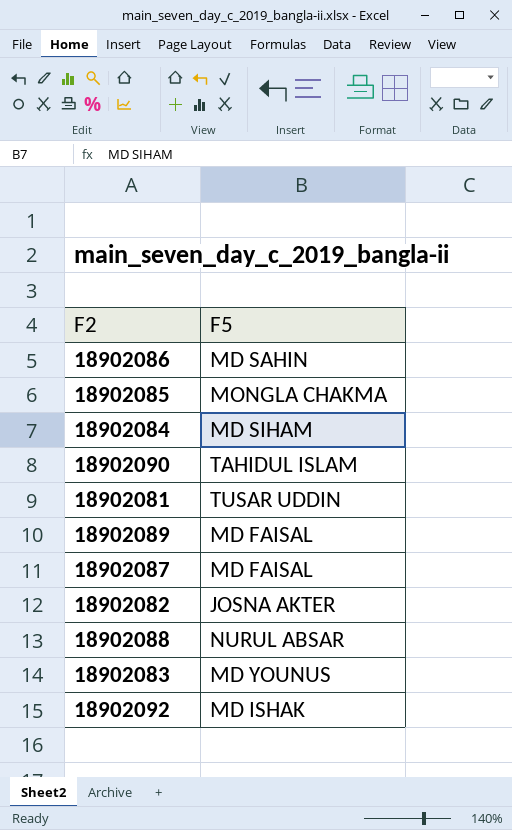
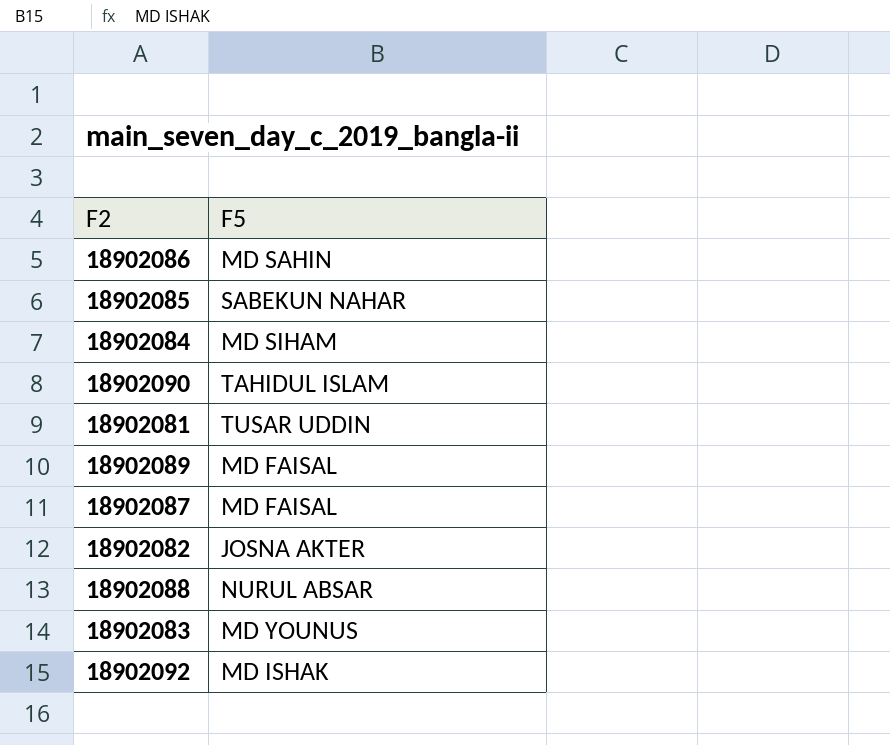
18902085 | F5: MONGLA CHAKMA -> SABEKUN NAHAR

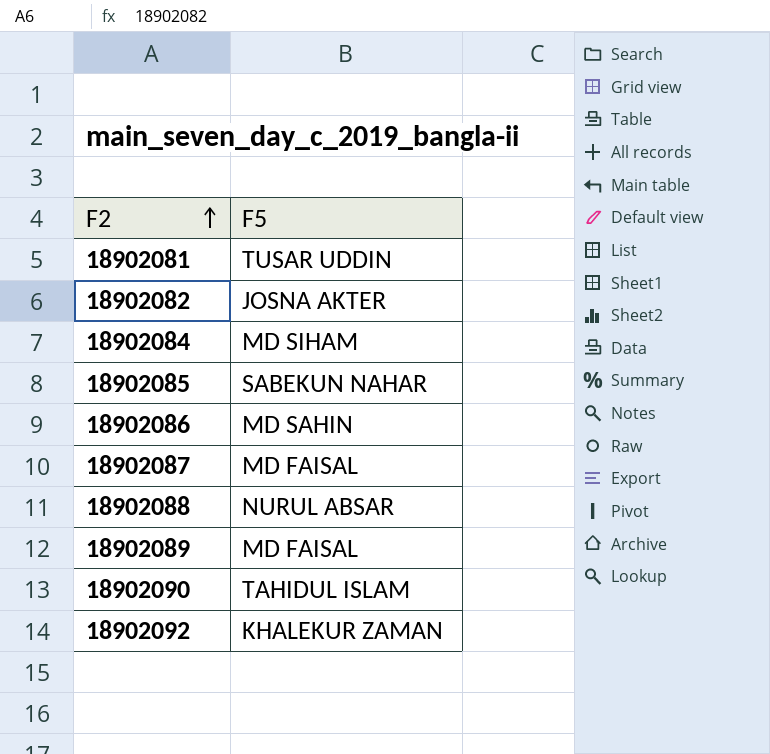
row order: none -> F2 ascending
row 18902083: MD YOUNUS -> none
18902092 | F5: MD ISHAK -> KHALEKUR ZAMAN

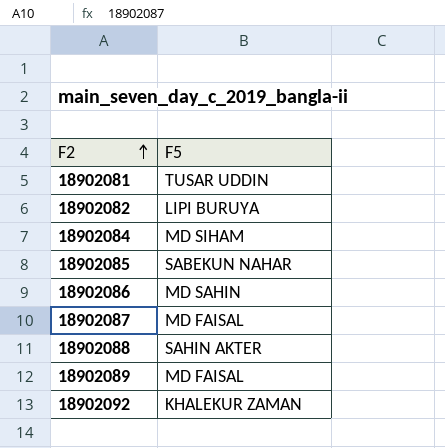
row 18902090: TAHIDUL ISLAM -> none
18902082 | F5: JOSNA AKTER -> LIPI BURUYA
18902088 | F5: NURUL ABSAR -> SAHIN AKTER

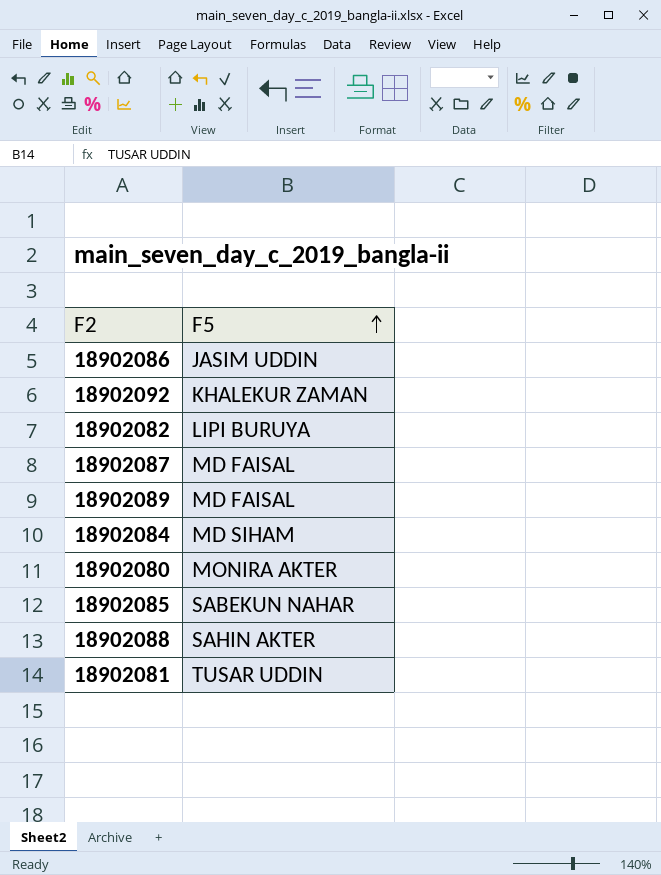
row order: F2 ascending -> F5 ascending
18902086 | F5: MD SAHIN -> JASIM UDDIN
row 18902080: none -> MONIRA AKTER

